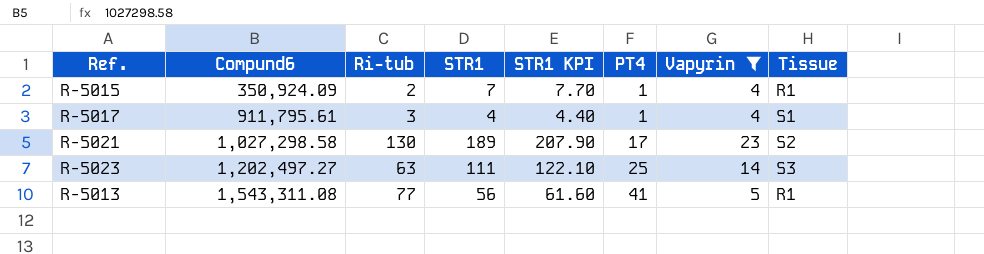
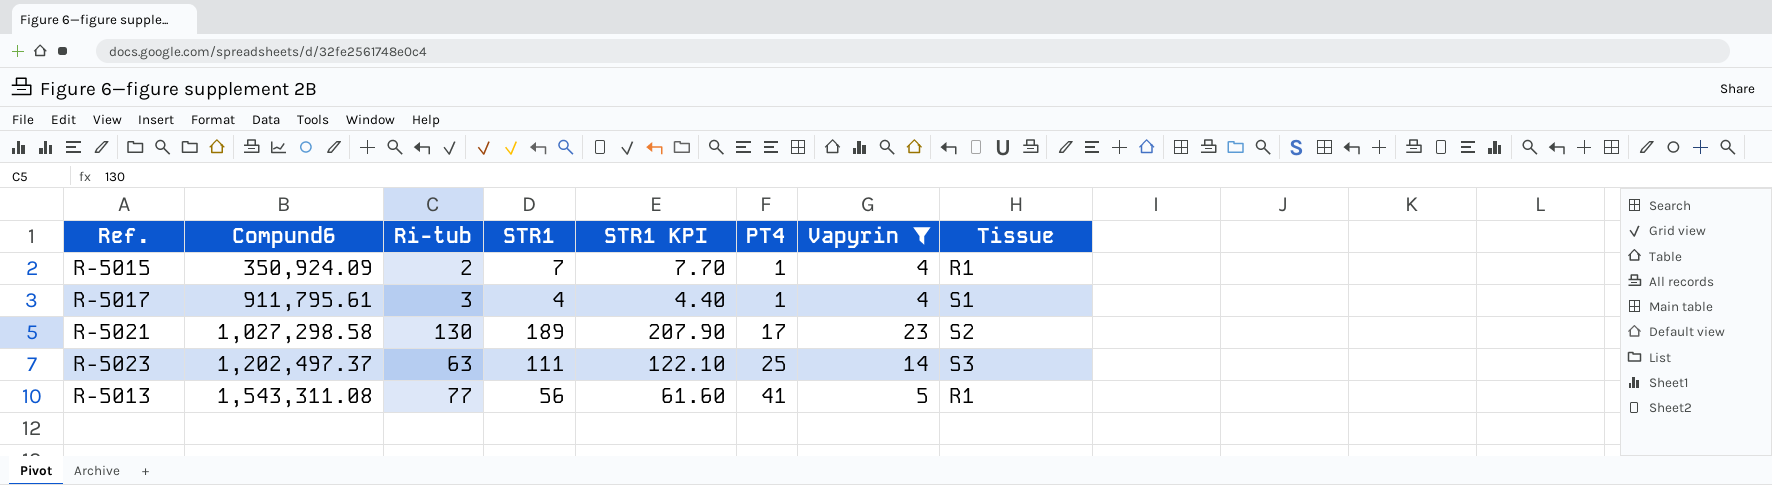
R-5023 | Compund6: 1,202,497.27 -> 1,202,497.37

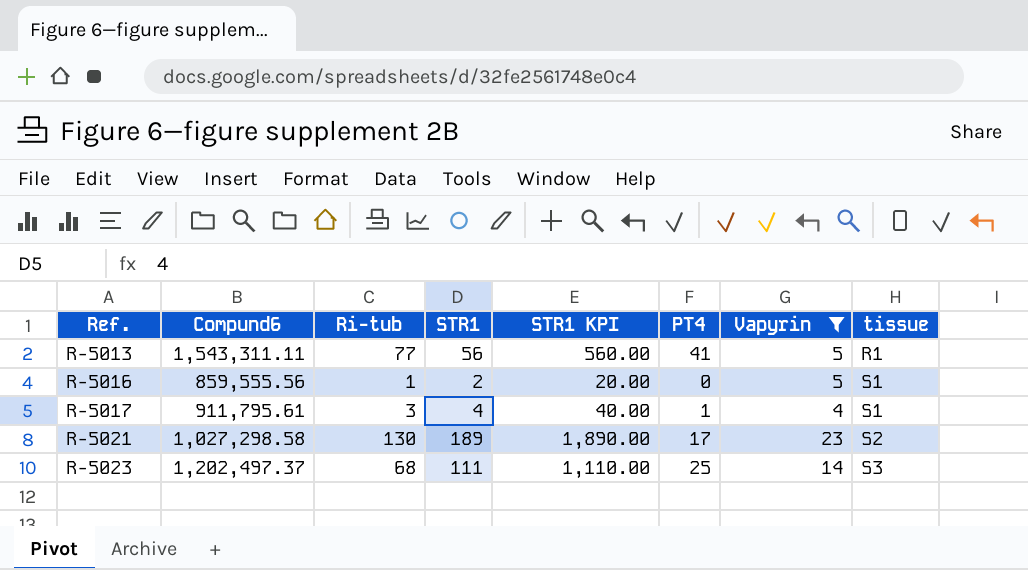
row order: Compund6 ascending -> Ref. ascending
column STR1 KPI | formula: [STR1] * 1.1 -> [STR1] * 10
column name: Tissue -> tissue
row R-5015: 350,924.09 | 2 | 7 | 7.70 | 1 | 4 | R1 -> none
R-5013 | Compund6: 1,543,311.08 -> 1,543,311.11
row R-5016: none -> 859,555.56 | 1 | 2 | 20.00 | 0 | 5 | S1
R-5023 | Ri-tub: 63 -> 68

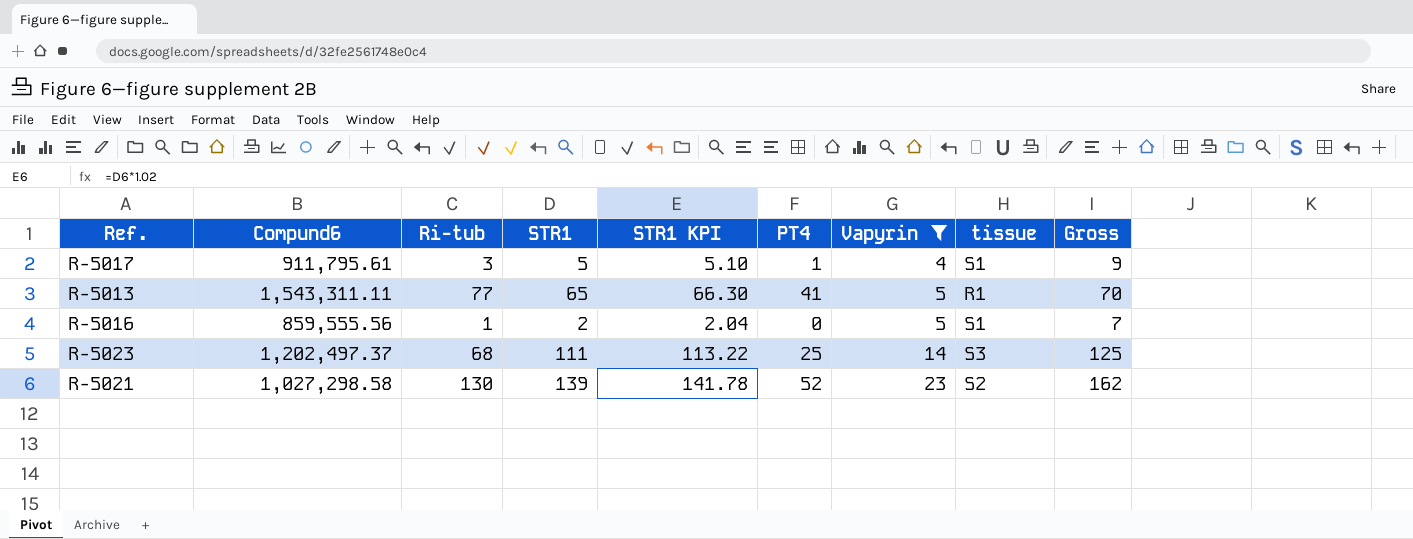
row order: Ref. ascending -> Vapyrin ascending
column STR1 KPI | formula: [STR1] * 10 -> [STR1] * 1.02
column Gross | formula: none -> [STR1] + [Vapyrin]
R-5017 | STR1: 4 -> 5
R-5013 | STR1: 56 -> 65
R-5021 | STR1: 189 -> 139
R-5021 | PT4: 17 -> 52

